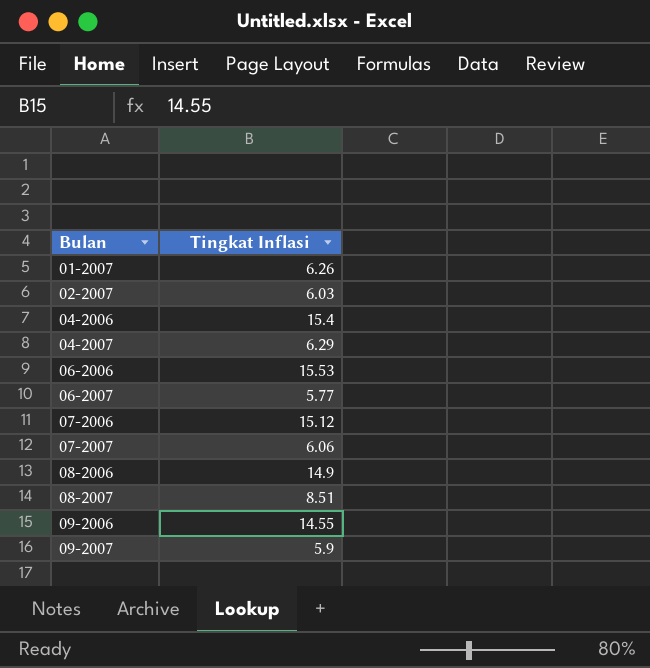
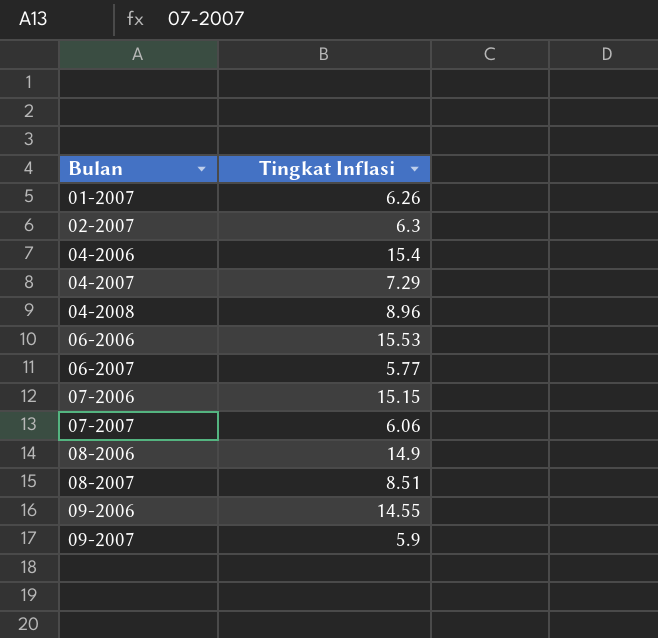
02-2007 | Tingkat Inflasi: 6.03 -> 6.3
04-2007 | Tingkat Inflasi: 6.29 -> 7.29
row 04-2008: none -> 8.96
07-2006 | Tingkat Inflasi: 15.12 -> 15.15

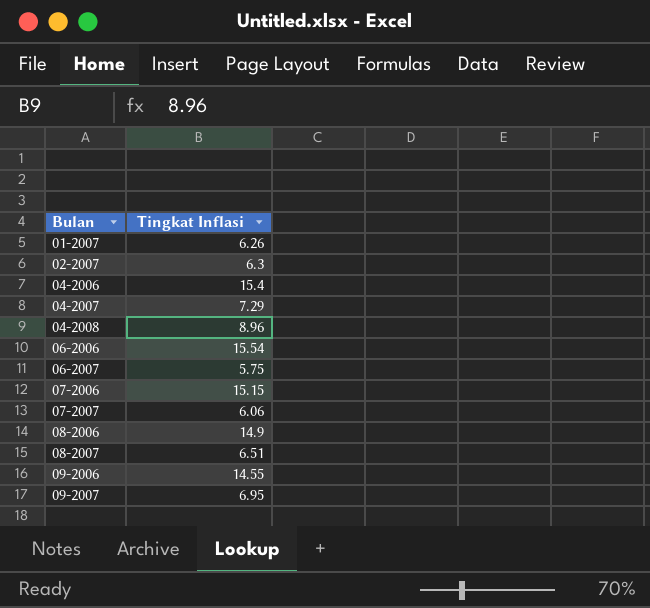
06-2006 | Tingkat Inflasi: 15.53 -> 15.54
06-2007 | Tingkat Inflasi: 5.77 -> 5.75
08-2007 | Tingkat Inflasi: 8.51 -> 6.51
09-2007 | Tingkat Inflasi: 5.9 -> 6.95

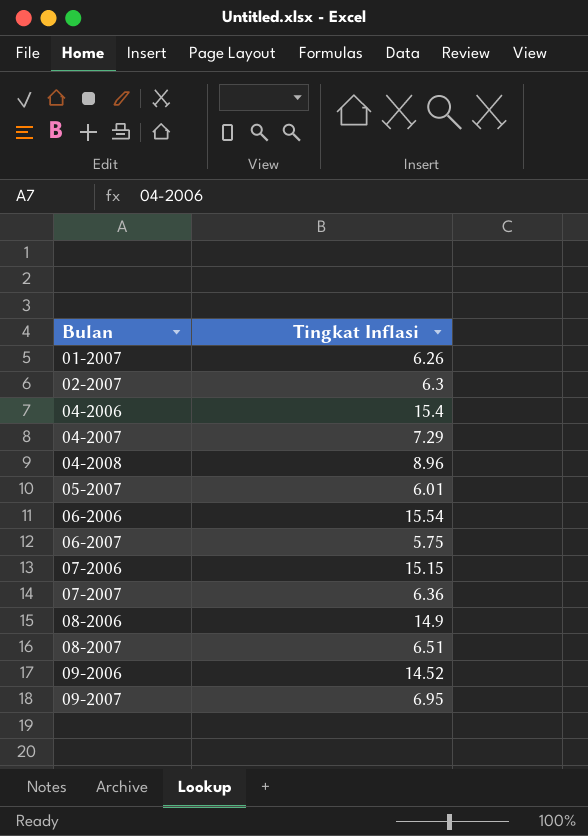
row 05-2007: none -> 6.01
07-2007 | Tingkat Inflasi: 6.06 -> 6.36
09-2006 | Tingkat Inflasi: 14.55 -> 14.52

